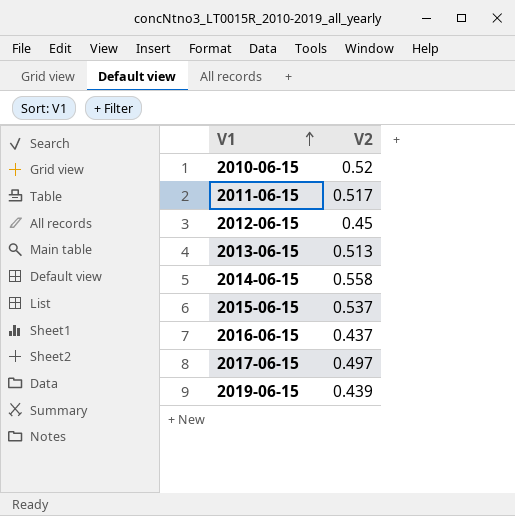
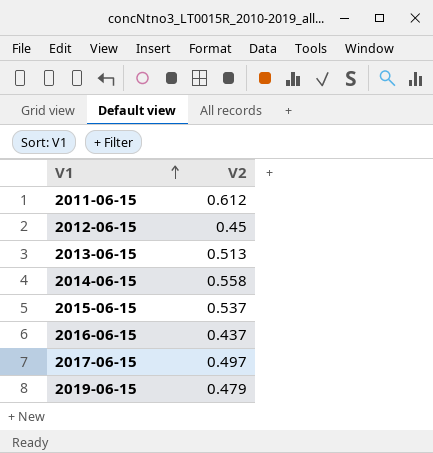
row 2010-06-15: 0.52 -> none
2011-06-15 | V2: 0.517 -> 0.612
2019-06-15 | V2: 0.439 -> 0.479

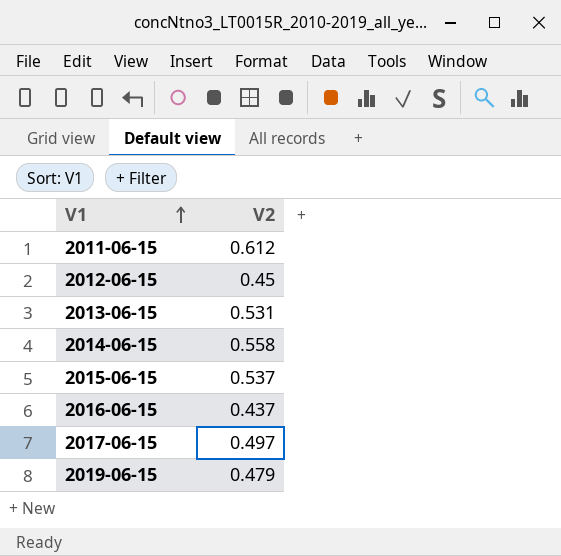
2013-06-15 | V2: 0.513 -> 0.531

